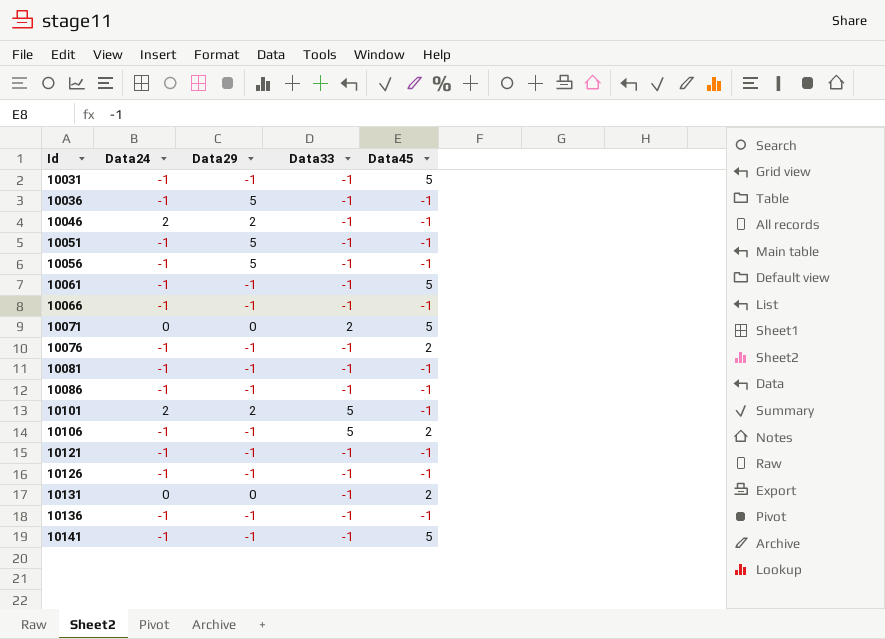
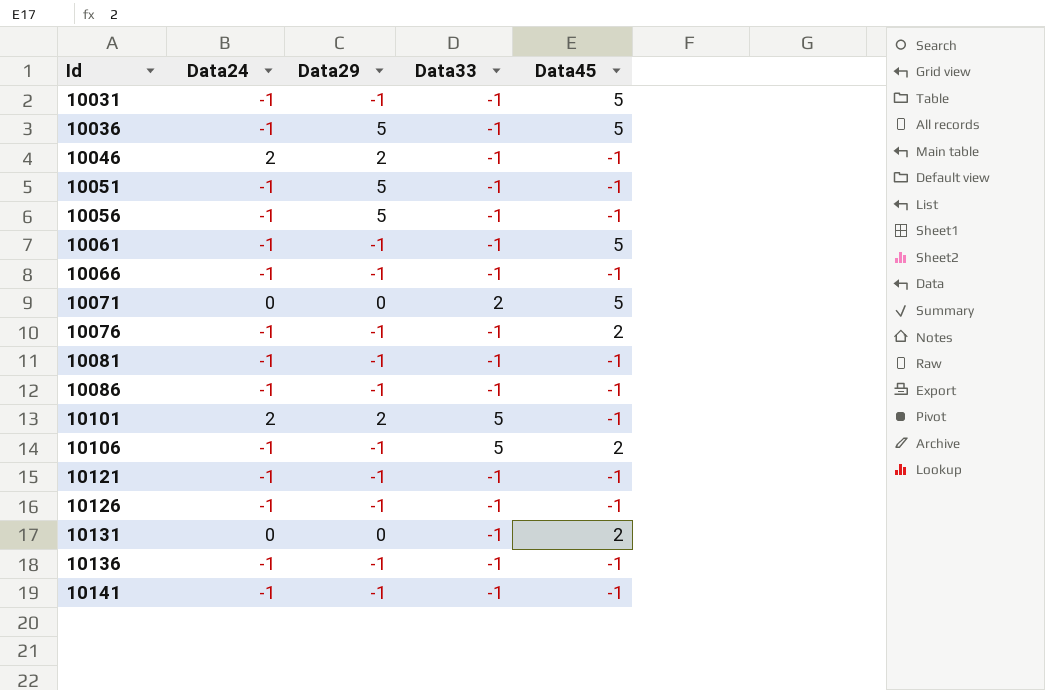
10036 | Data45: -1 -> 5
10141 | Data45: 5 -> -1

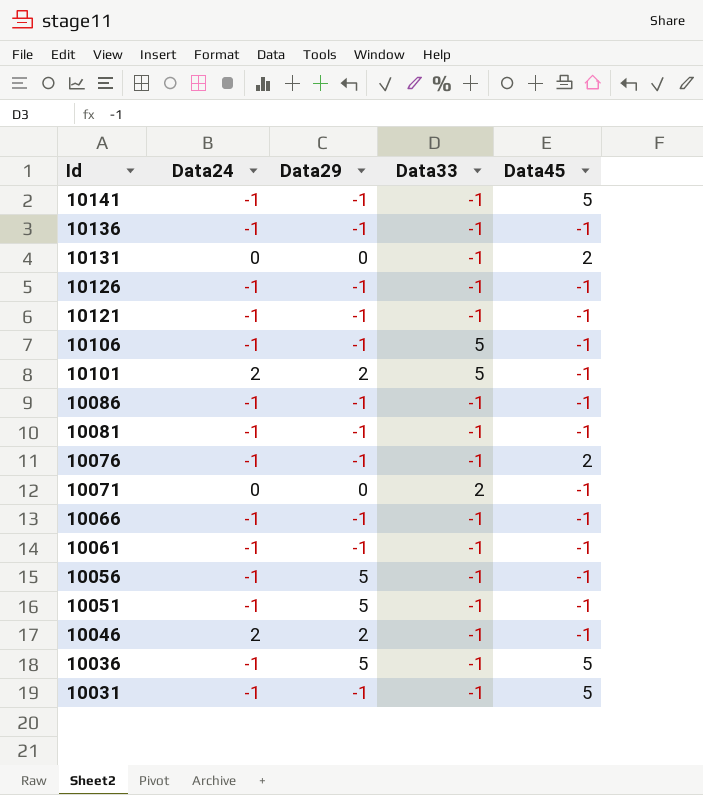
row order: Id ascending -> Id descending
10141 | Data45: -1 -> 5
10106 | Data45: 2 -> -1
10071 | Data45: 5 -> -1
10061 | Data45: 5 -> -1

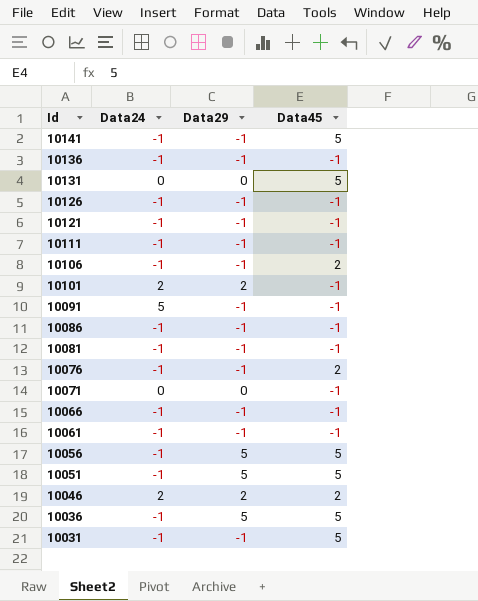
column Data33 | position: 4 -> none
10131 | Data45: 2 -> 5
row 10111: none -> -1 | -1 | -1
10106 | Data45: -1 -> 2
row 10091: none -> 5 | -1 | -1
10056 | Data45: -1 -> 5
10051 | Data45: -1 -> 5
10046 | Data45: -1 -> 2

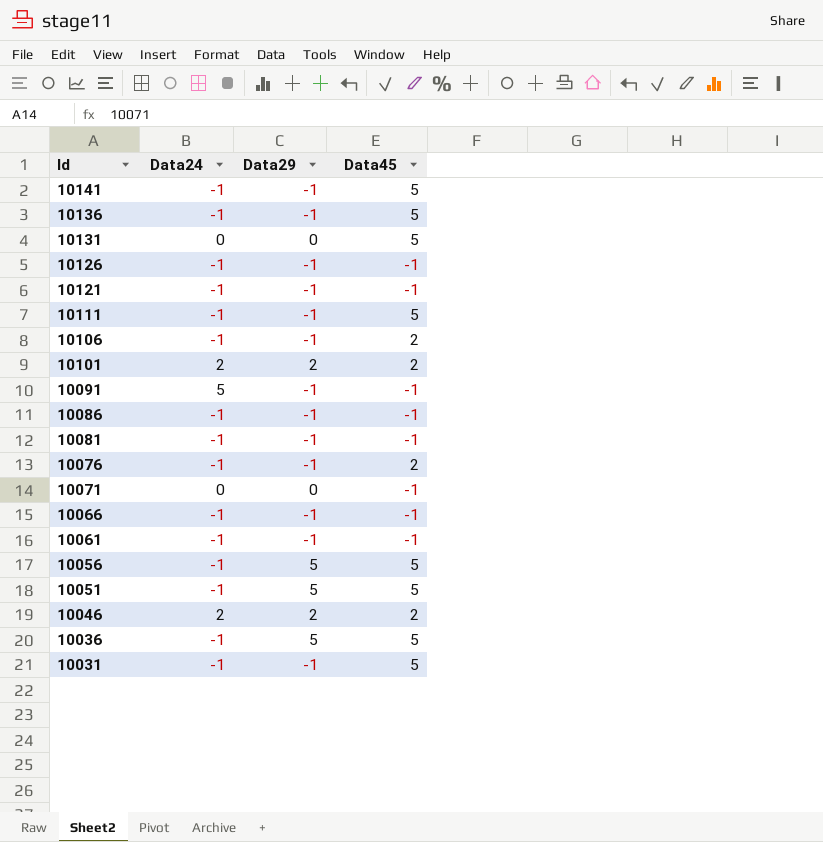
10136 | Data45: -1 -> 5
10111 | Data45: -1 -> 5
10101 | Data45: -1 -> 2

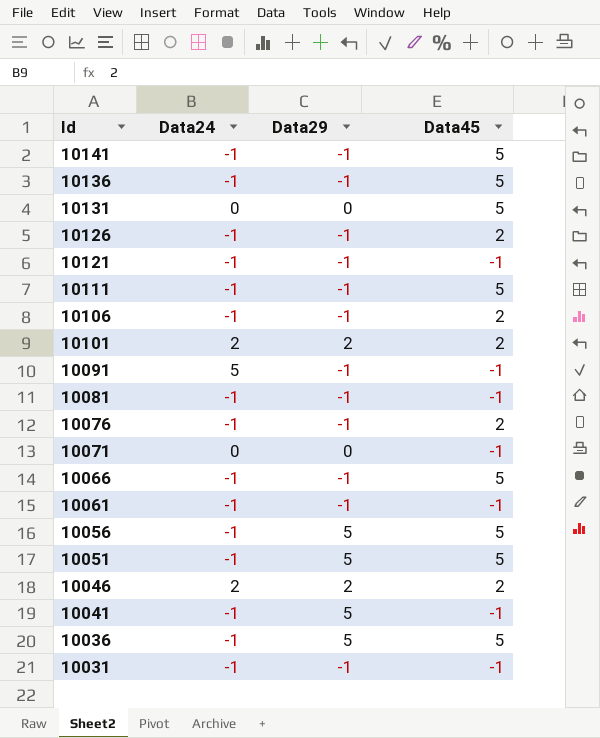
row 10086: -1 | -1 | -1 -> none
10126 | Data45: -1 -> 2
10066 | Data45: -1 -> 5
row 10041: none -> -1 | 5 | -1
10031 | Data45: 5 -> -1

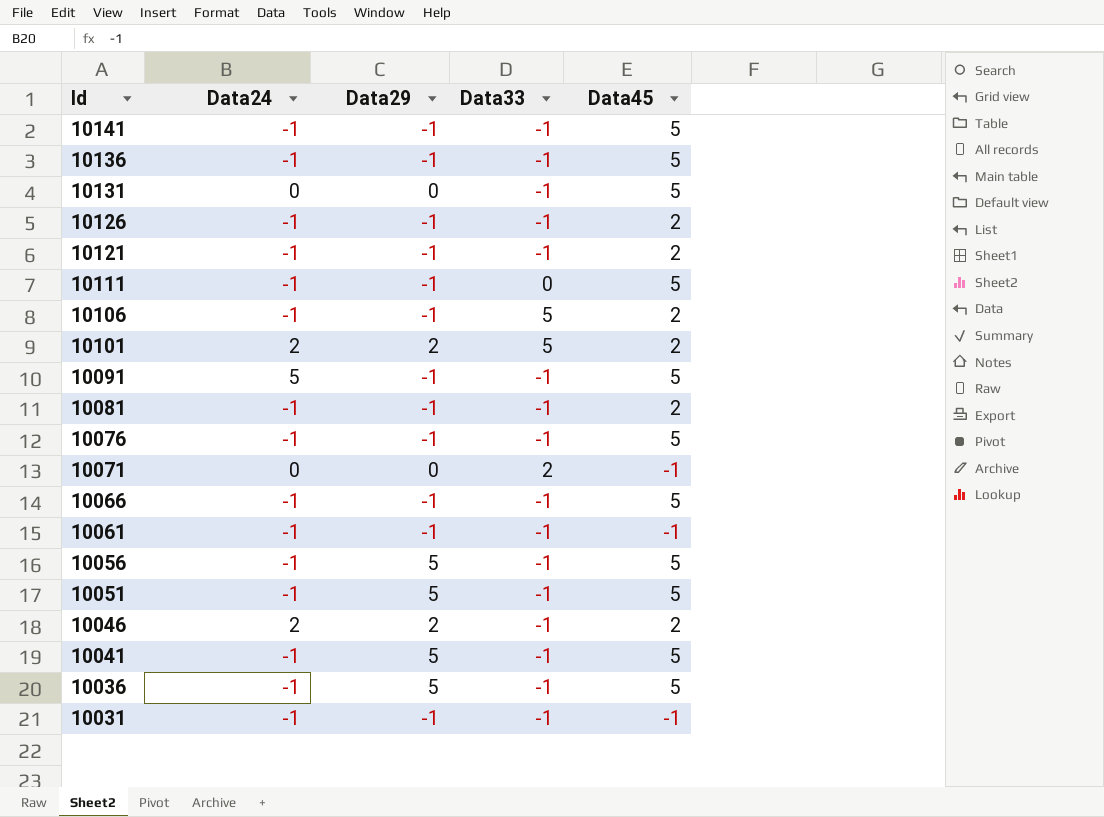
column Data33 | position: none -> 4
10121 | Data45: -1 -> 2
10091 | Data45: -1 -> 5
10081 | Data45: -1 -> 2
10076 | Data45: 2 -> 5
10041 | Data45: -1 -> 5

